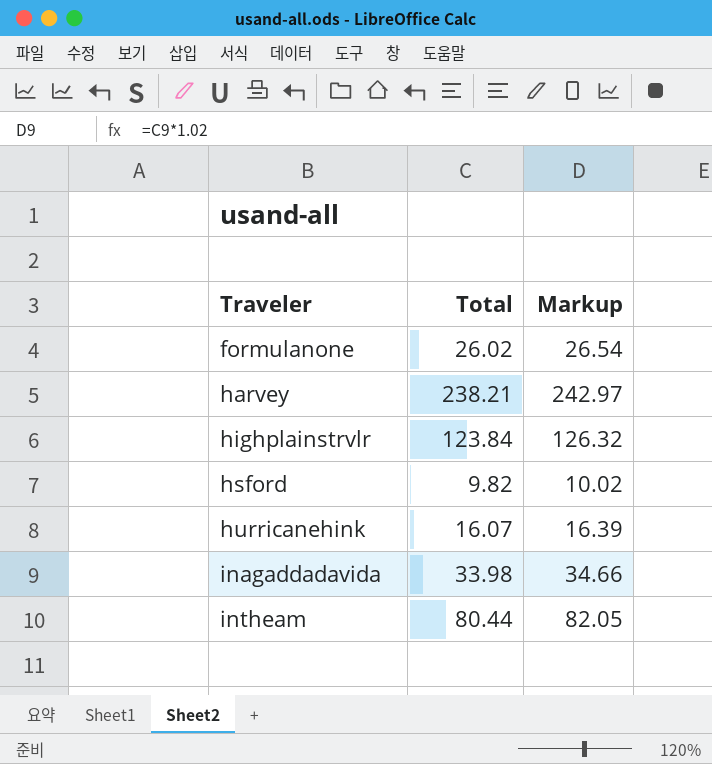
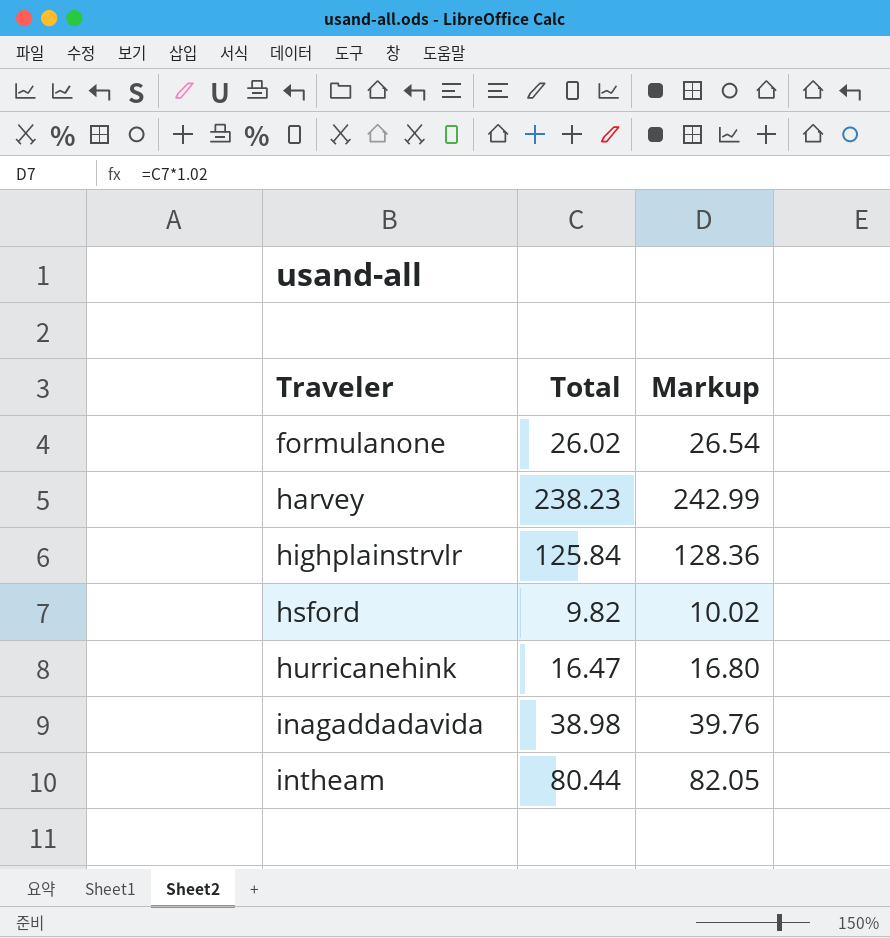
harvey | Total: 238.21 -> 238.23
harvey | Markup: 242.97 -> 242.99
highplainstrvlr | Total: 123.84 -> 125.84
highplainstrvlr | Markup: 126.32 -> 128.36
hurricanehink | Total: 16.07 -> 16.47
hurricanehink | Markup: 16.39 -> 16.80
inagaddadavida | Total: 33.98 -> 38.98
inagaddadavida | Markup: 34.66 -> 39.76

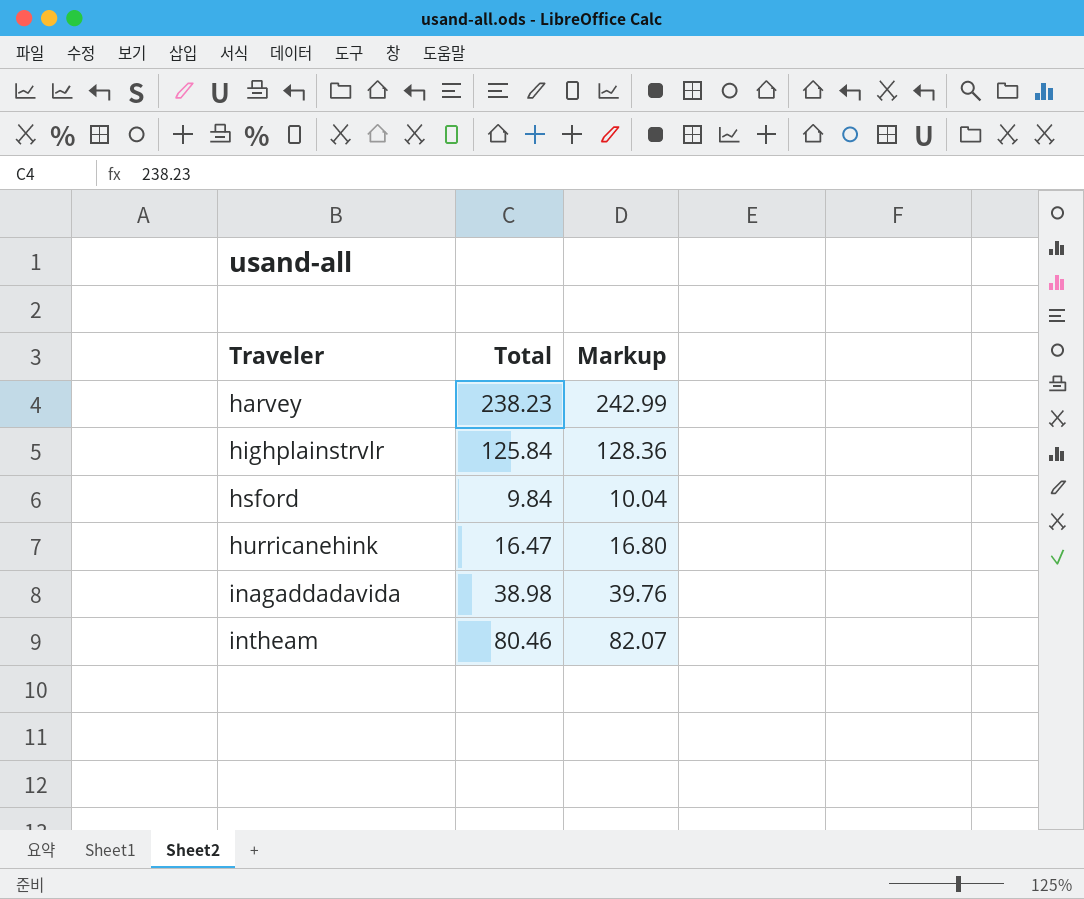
row formulanone: 26.02 | 26.54 -> none
hsford | Total: 9.82 -> 9.84
hsford | Markup: 10.02 -> 10.04
intheam | Total: 80.44 -> 80.46
intheam | Markup: 82.05 -> 82.07

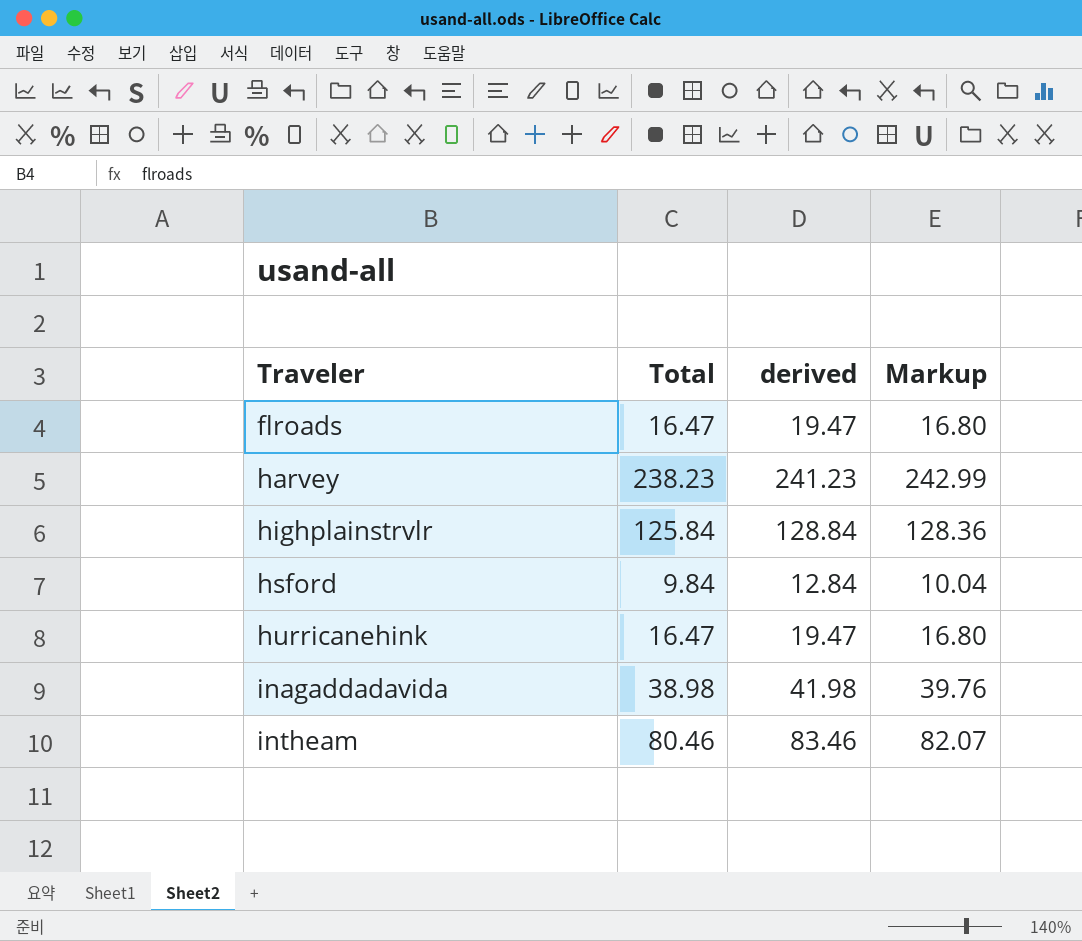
column derived | formula: none -> [Total] + 3
row flroads: none -> 16.47 | 19.47 | 16.80

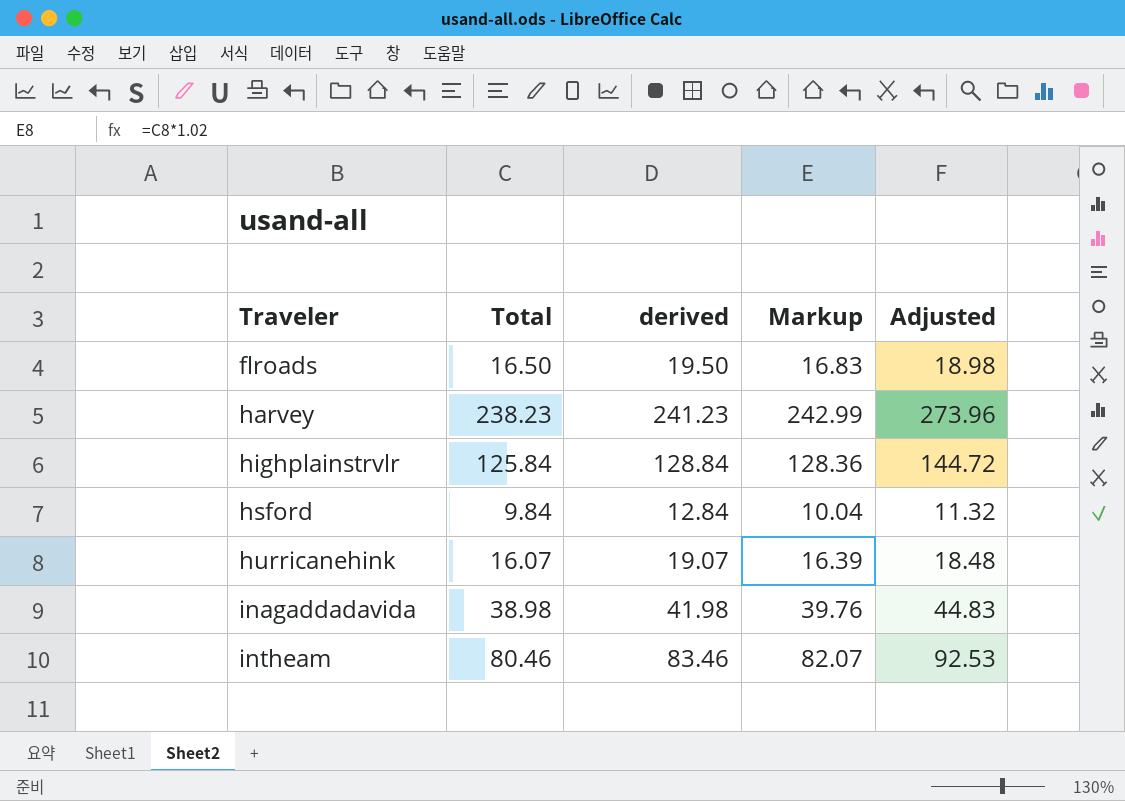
column Adjusted | formula: none -> [Total] * 1.15
flroads | Total: 16.47 -> 16.50
flroads | derived: 19.47 -> 19.50
flroads | Markup: 16.80 -> 16.83
hurricanehink | Total: 16.47 -> 16.07
hurricanehink | derived: 19.47 -> 19.07
hurricanehink | Markup: 16.80 -> 16.39

